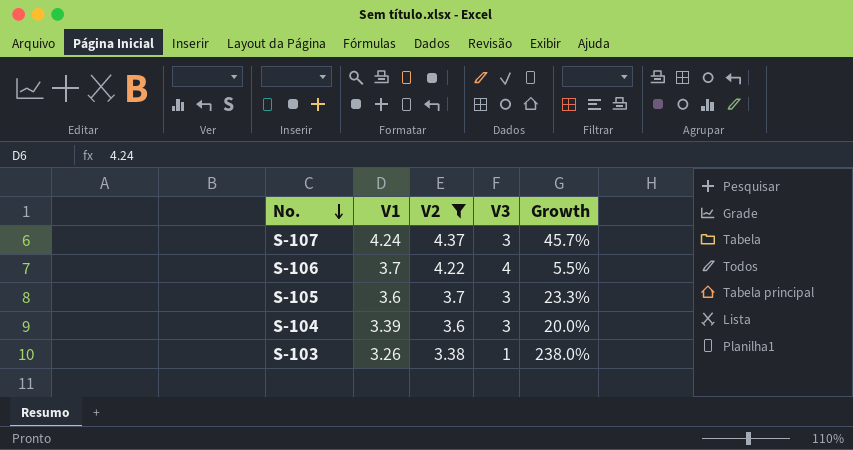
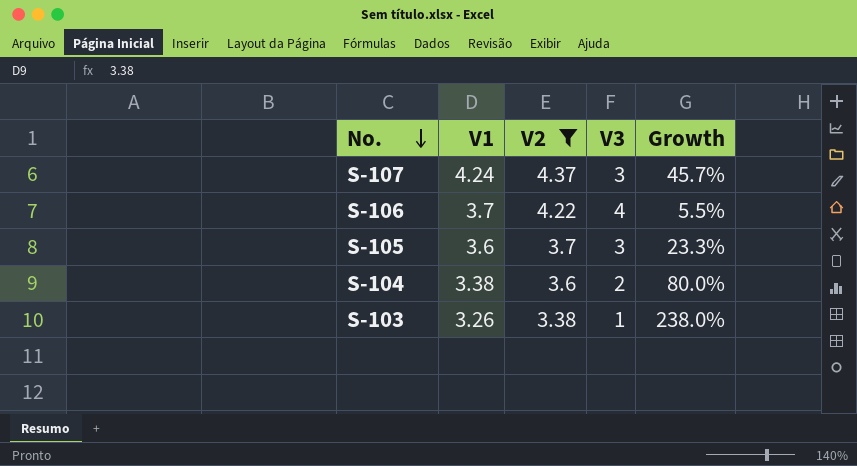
S-104 | V1: 3.39 -> 3.38
S-104 | V3: 3 -> 2
S-104 | Growth: 20.0% -> 80.0%

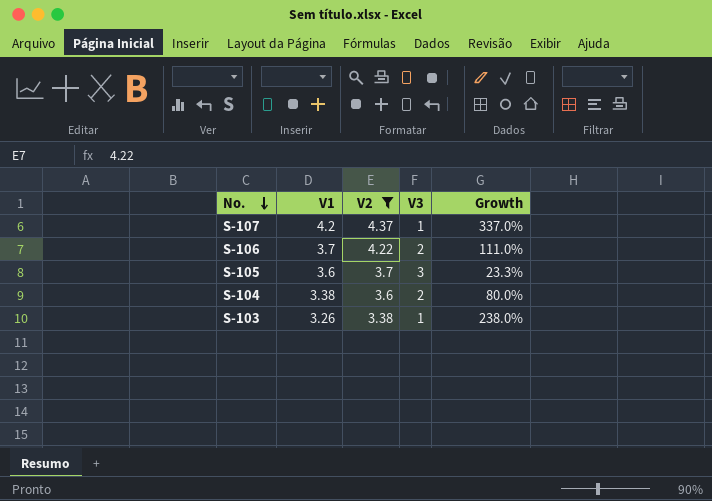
S-107 | V1: 4.24 -> 4.2
S-107 | V3: 3 -> 1
S-107 | Growth: 45.7% -> 337.0%
S-106 | V3: 4 -> 2
S-106 | Growth: 5.5% -> 111.0%

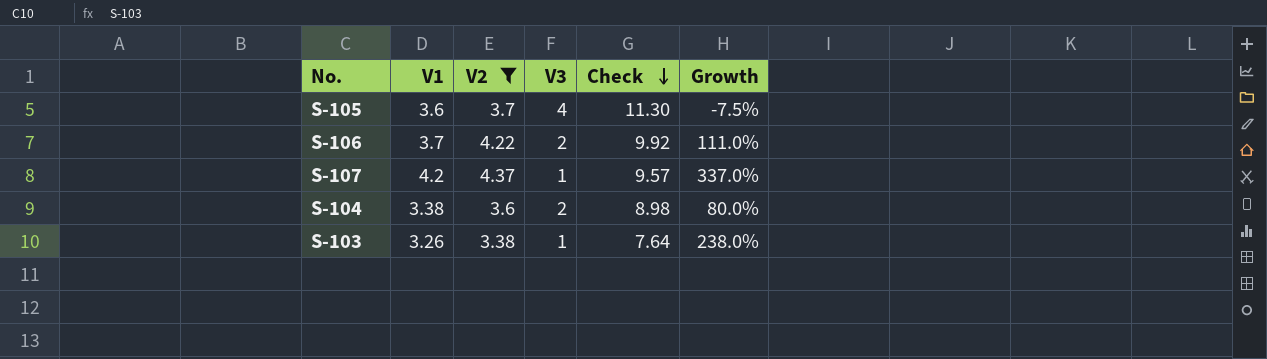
row order: No. descending -> Check descending
column Check | formula: none -> [V1] + [V2] + [V3]
S-105 | V3: 3 -> 4
S-105 | Growth: 23.3% -> -7.5%

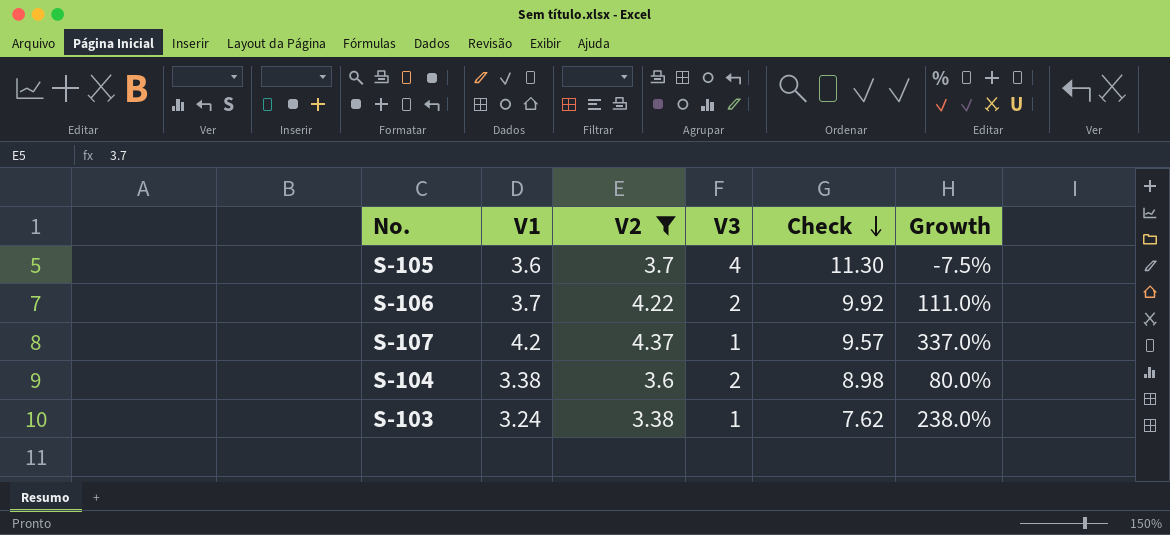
S-103 | V1: 3.26 -> 3.24
S-103 | Check: 7.64 -> 7.62

